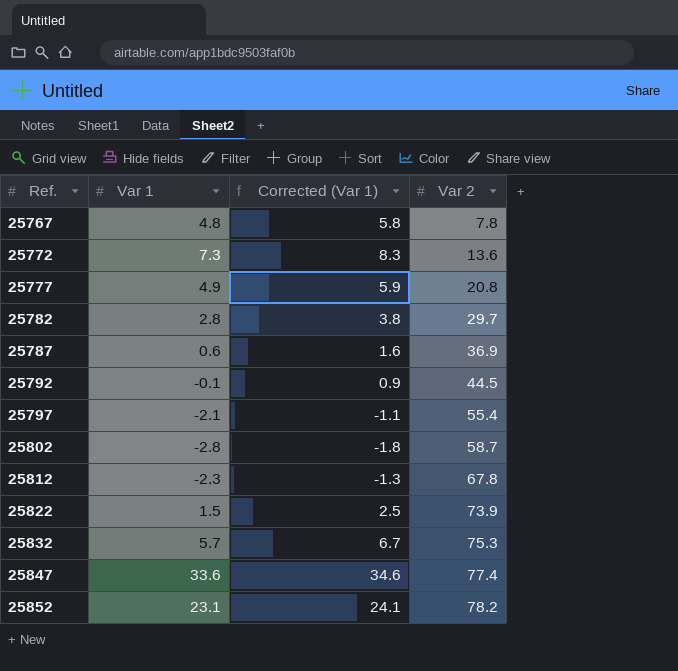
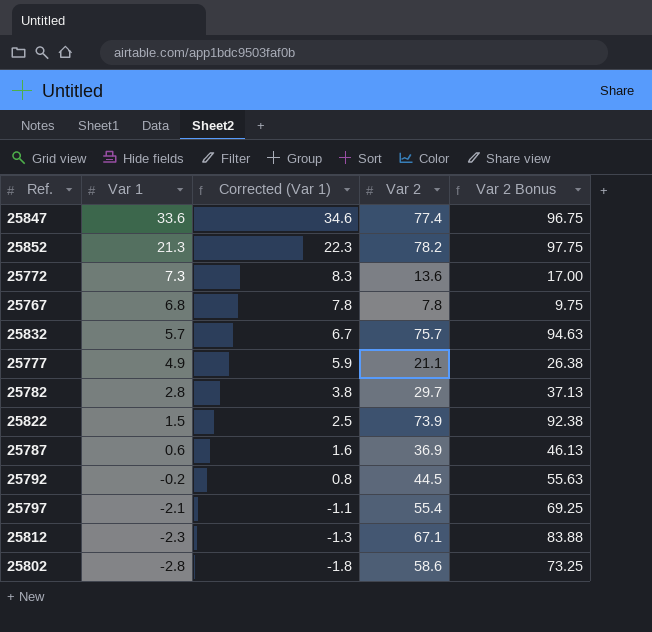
row order: Ref. ascending -> Var 1 descending
column Var 2 Bonus | formula: none -> [Var 2] * 1.25
25852 | Var 1: 23.1 -> 21.3
25852 | Corrected (Var 1): 24.1 -> 22.3
25767 | Var 1: 4.8 -> 6.8
25767 | Corrected (Var 1): 5.8 -> 7.8
25832 | Var 2: 75.3 -> 75.7
25777 | Var 2: 20.8 -> 21.1
25792 | Var 1: -0.1 -> -0.2
25792 | Corrected (Var 1): 0.9 -> 0.8
25812 | Var 2: 67.8 -> 67.1
25802 | Var 2: 58.7 -> 58.6

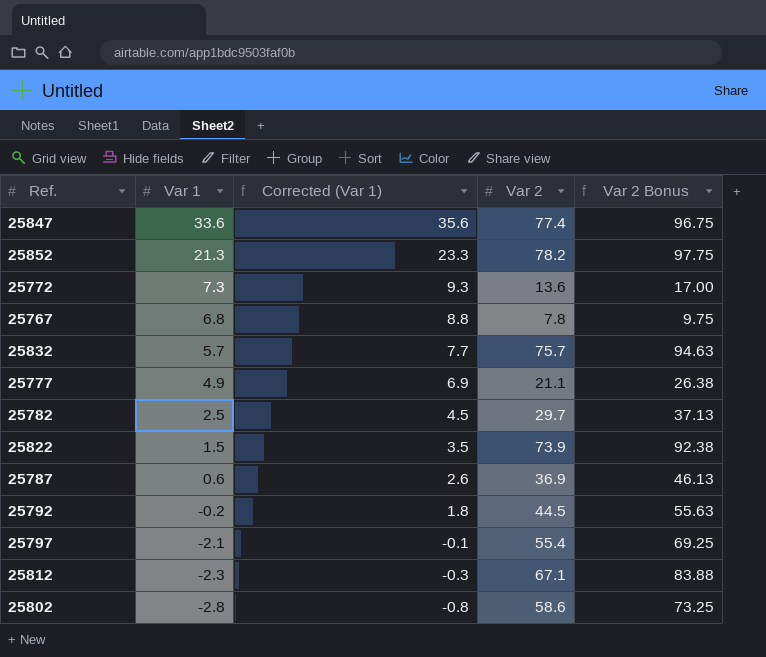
column Corrected (Var 1) | formula: [Var 1] + 1 -> [Var 1] + 2
25782 | Var 1: 2.8 -> 2.5

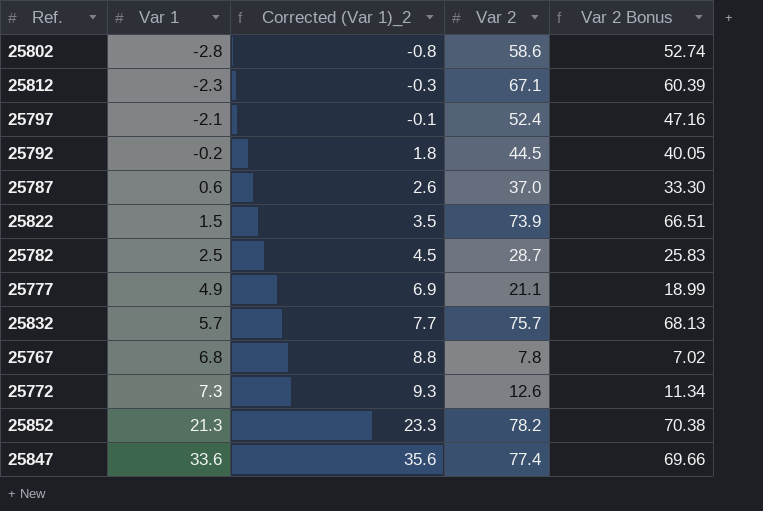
row order: Var 1 descending -> Var 1 ascending
column name: Corrected (Var 1) -> Corrected (Var 1)_2
column Var 2 Bonus | formula: [Var 2] * 1.25 -> [Var 2] * 0.9
25797 | Var 2: 55.4 -> 52.4
25787 | Var 2: 36.9 -> 37.0
25782 | Var 2: 29.7 -> 28.7
25772 | Var 2: 13.6 -> 12.6

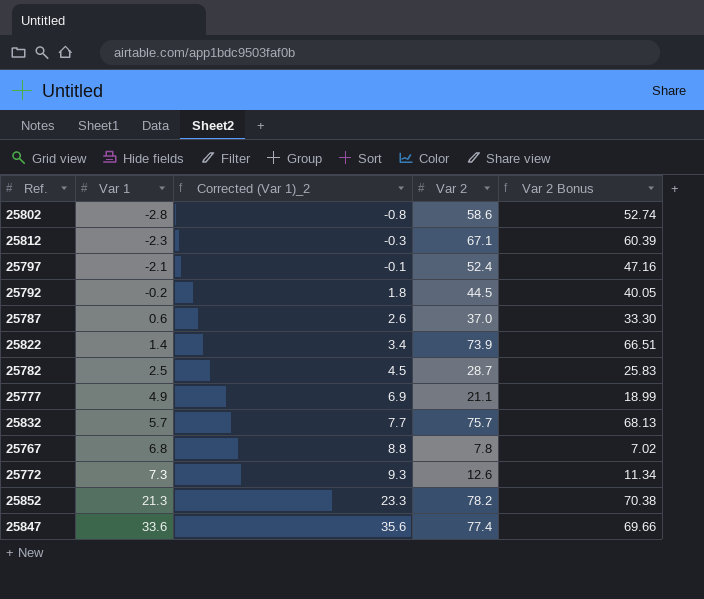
25822 | Var 1: 1.5 -> 1.4
25822 | Corrected (Var 1)_2: 3.5 -> 3.4

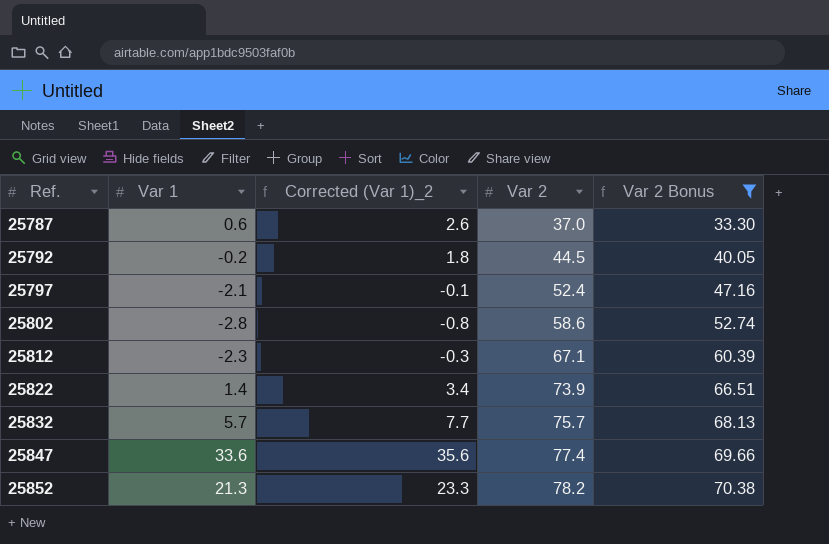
filter: none -> Var 2 Bonus >= 33.30
row order: Var 1 ascending -> Ref. ascending

